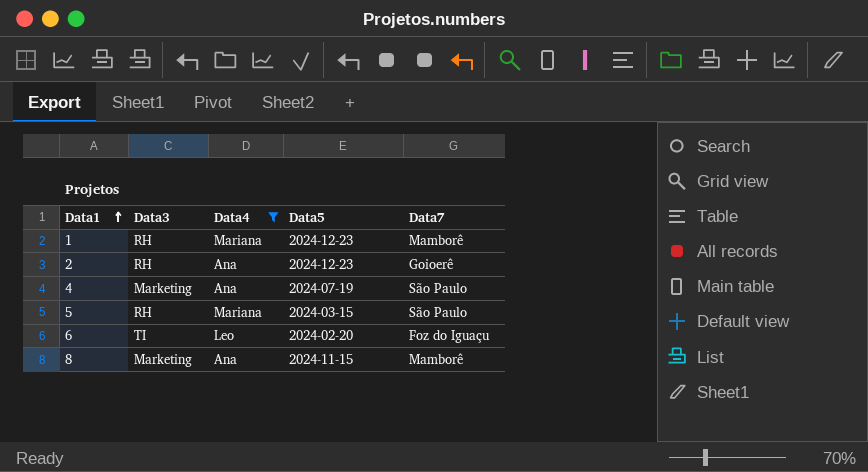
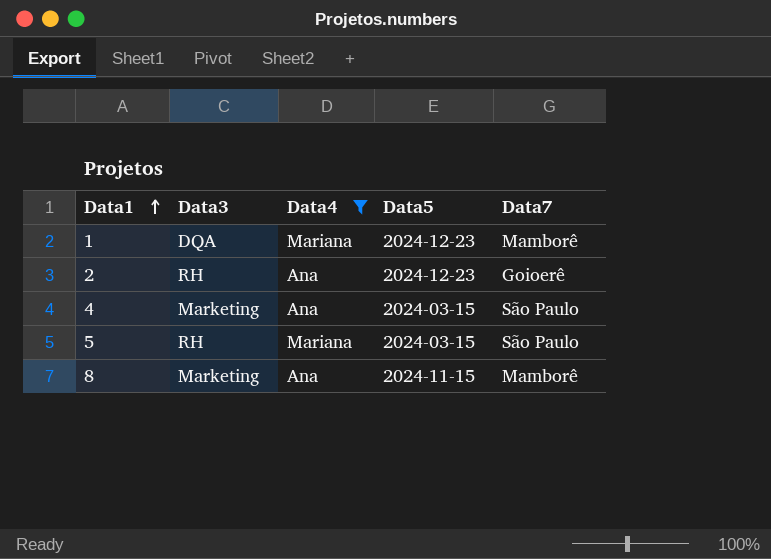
row 6: TI | Leo | 2024-02-20 | Foz do Iguaçu -> none
1 | Data3: RH -> DQA
4 | Data5: 2024-07-19 -> 2024-03-15

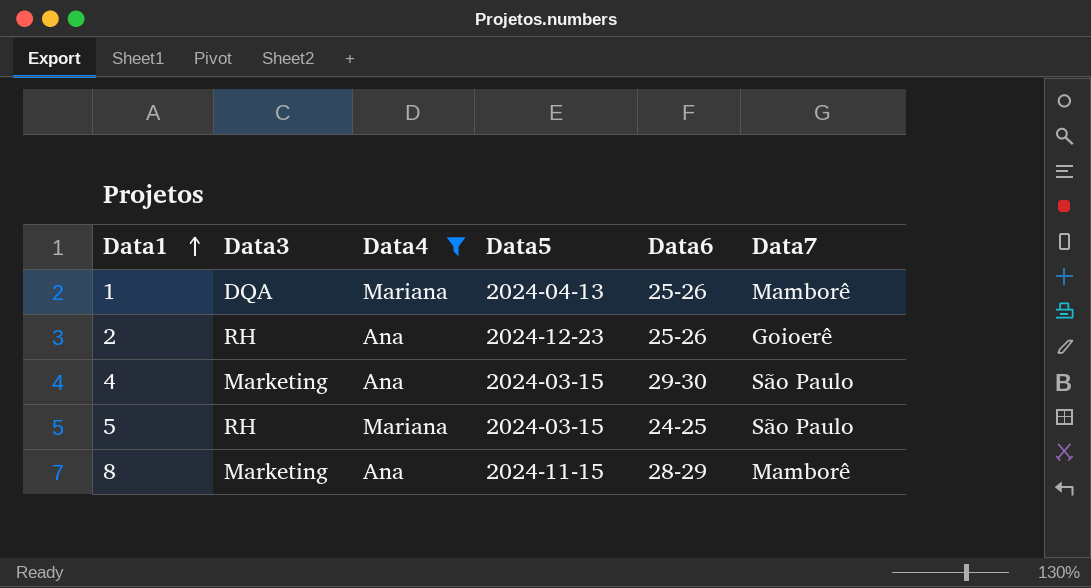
column Data6 | position: none -> 5
1 | Data5: 2024-12-23 -> 2024-04-13

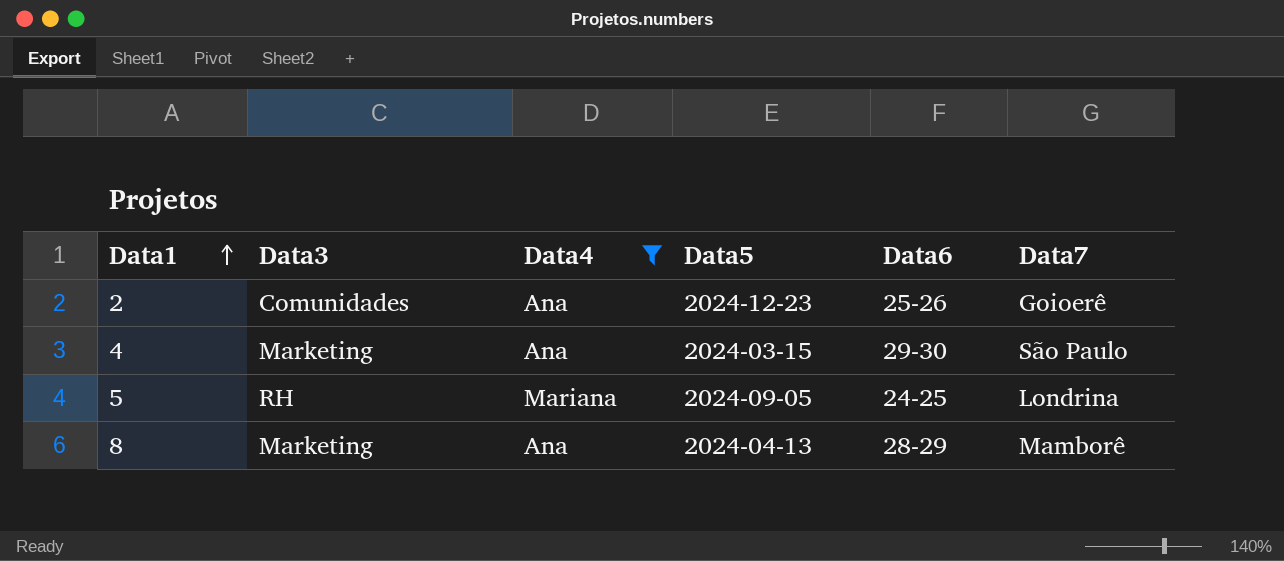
row 1: DQA | Mariana | 2024-04-13 | 25-26 | Mamborê -> none
2 | Data3: RH -> Comunidades
5 | Data5: 2024-03-15 -> 2024-09-05
5 | Data7: São Paulo -> Londrina
8 | Data5: 2024-11-15 -> 2024-04-13

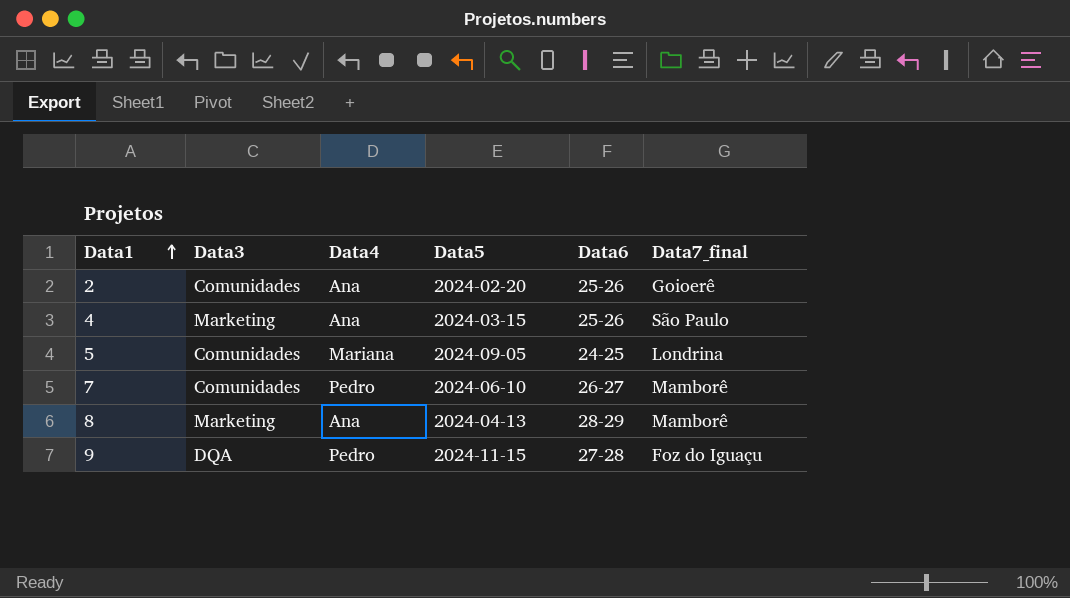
filter: Data4 != Pedro -> none
column name: Data7 -> Data7_final
2 | Data5: 2024-12-23 -> 2024-02-20
4 | Data6: 29-30 -> 25-26
5 | Data3: RH -> Comunidades

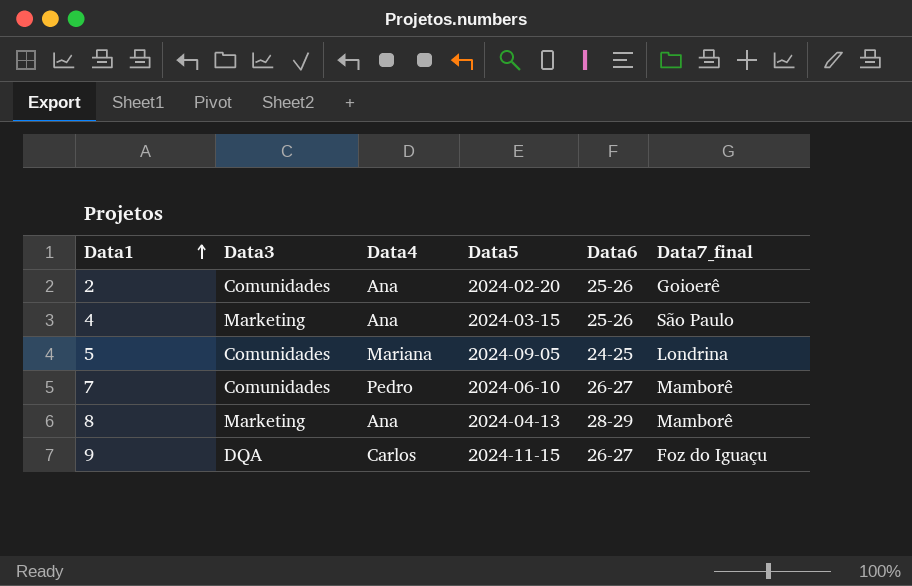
9 | Data4: Pedro -> Carlos
9 | Data6: 27-28 -> 26-27

